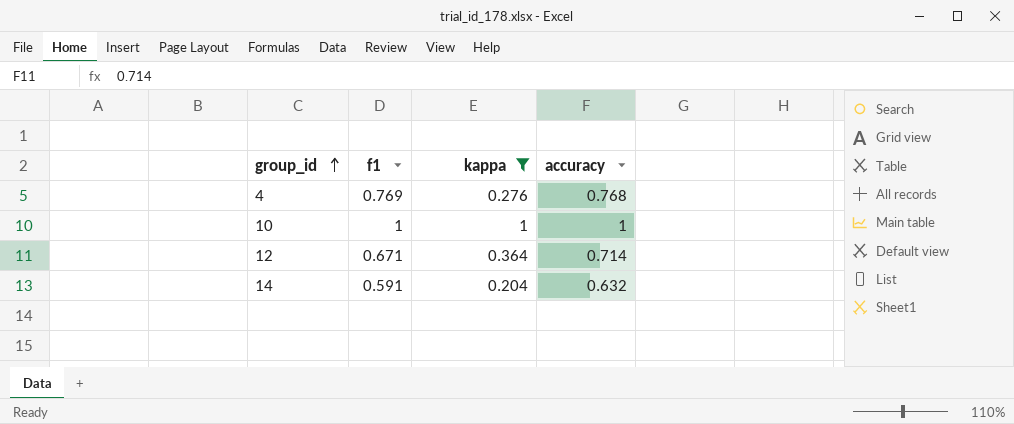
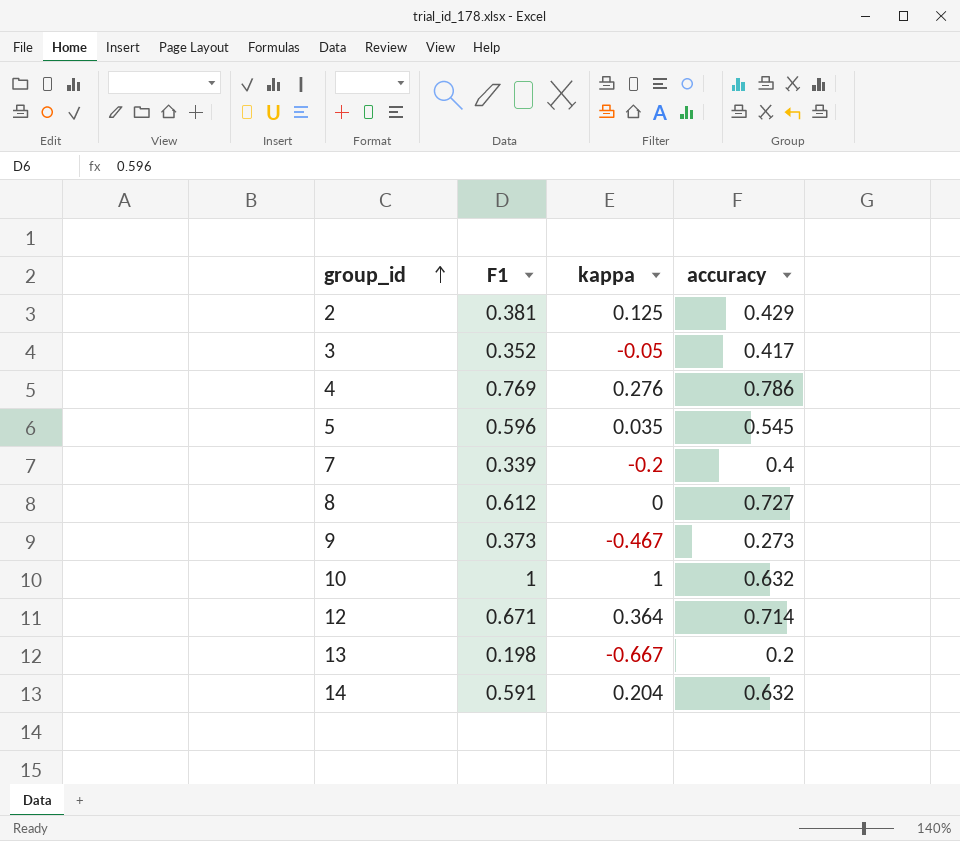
filter: kappa >= 0.204 -> none
column name: f1 -> F1
4 | accuracy: 0.768 -> 0.786
10 | accuracy: 1 -> 0.632

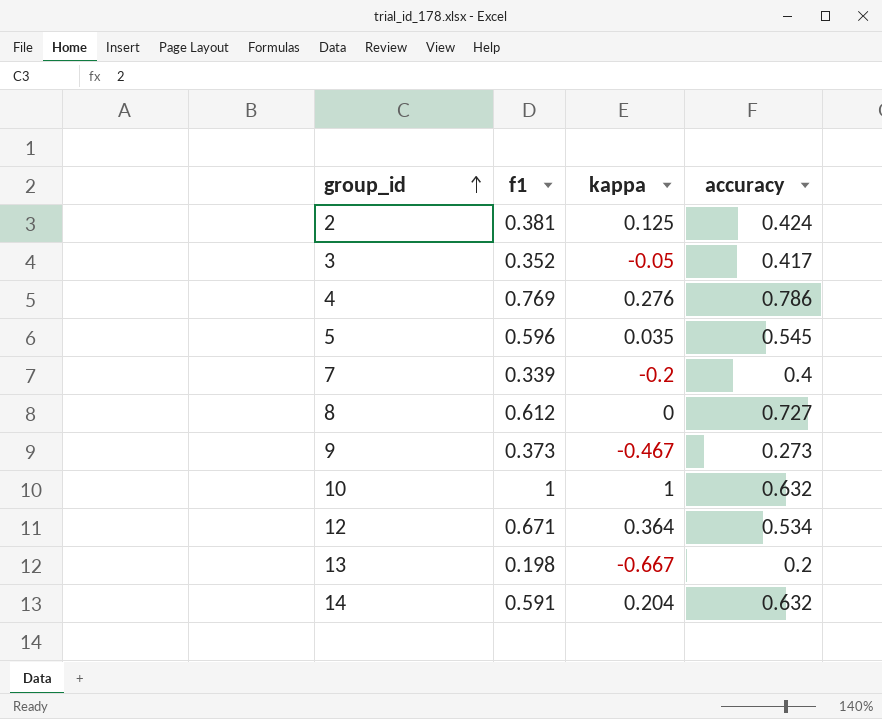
column name: F1 -> f1
2 | accuracy: 0.429 -> 0.424
12 | accuracy: 0.714 -> 0.534

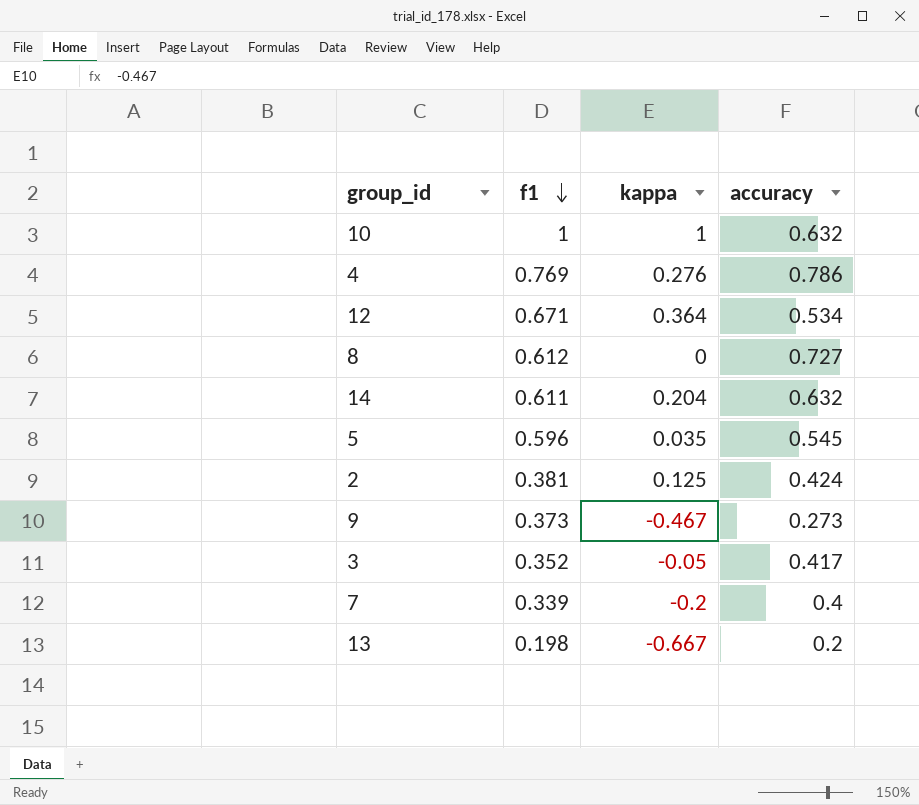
row order: group_id ascending -> f1 descending
14 | f1: 0.591 -> 0.611

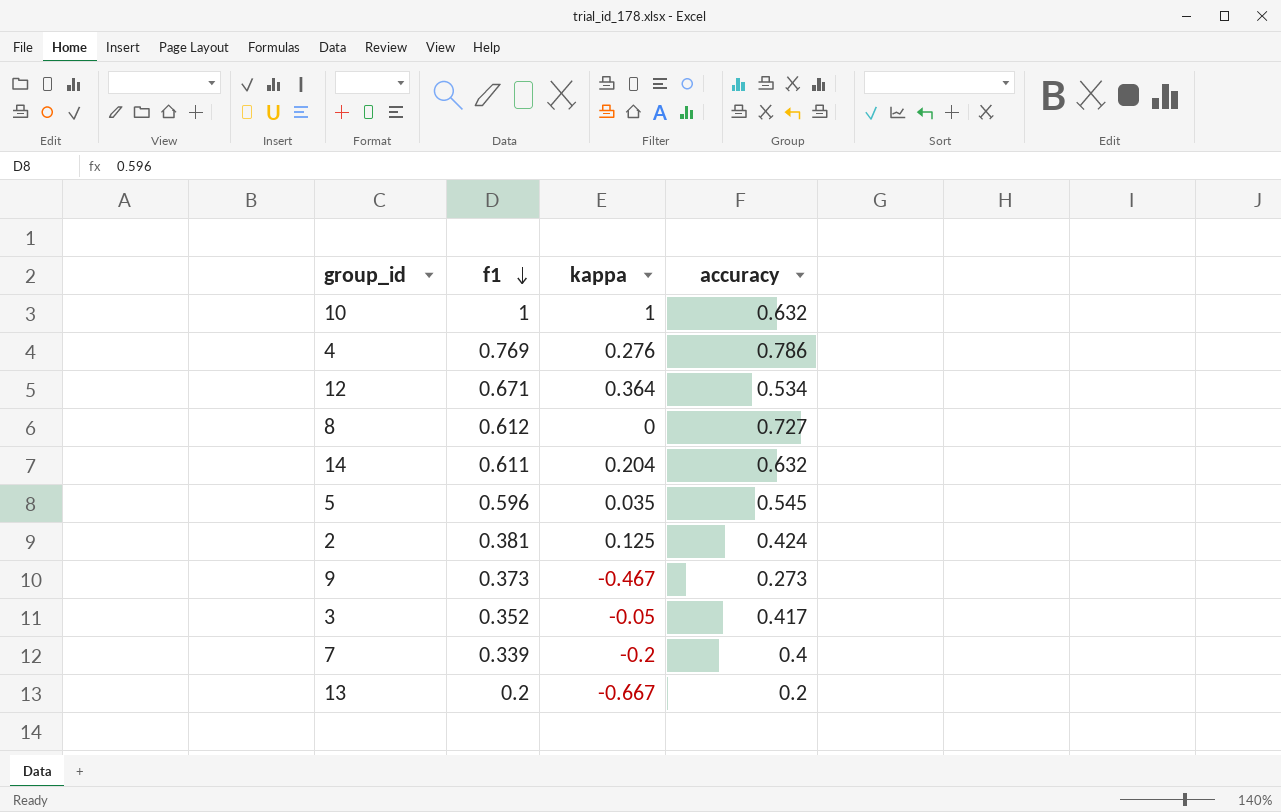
13 | f1: 0.198 -> 0.2

